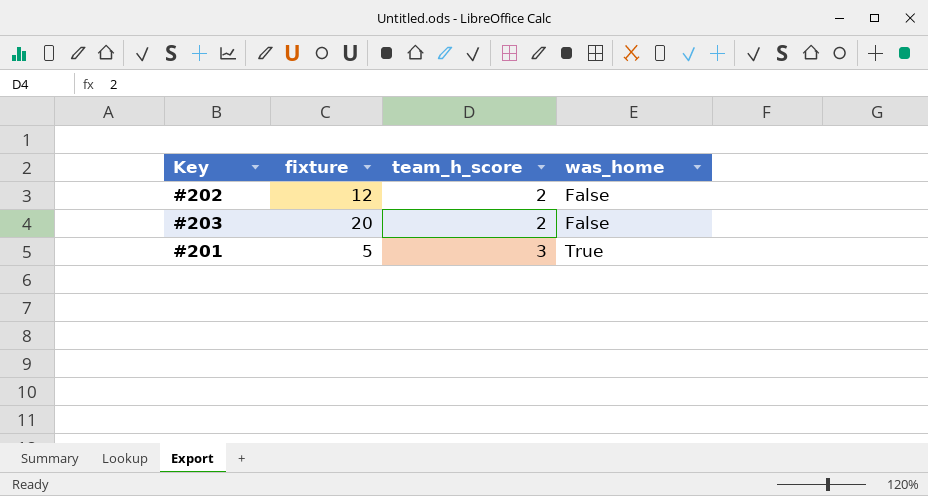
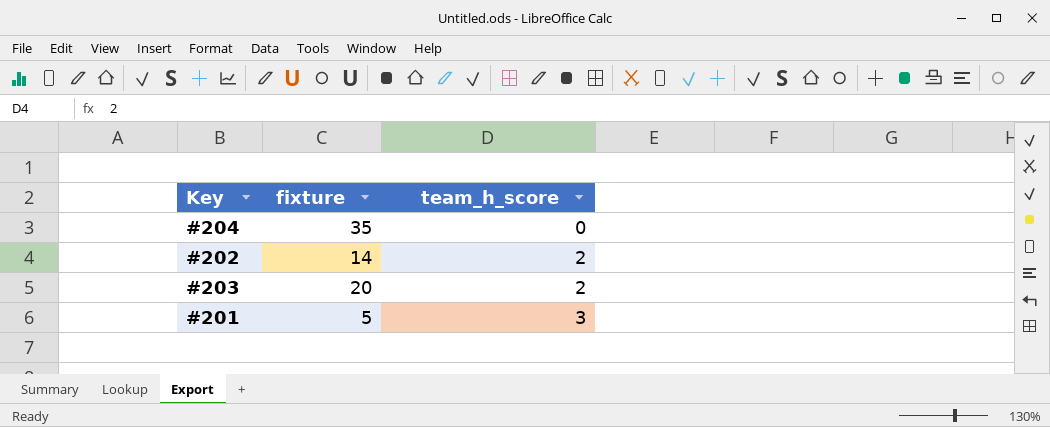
column was_home | position: 4 -> none
row #204: none -> 35 | 0
#202 | fixture: 12 -> 14

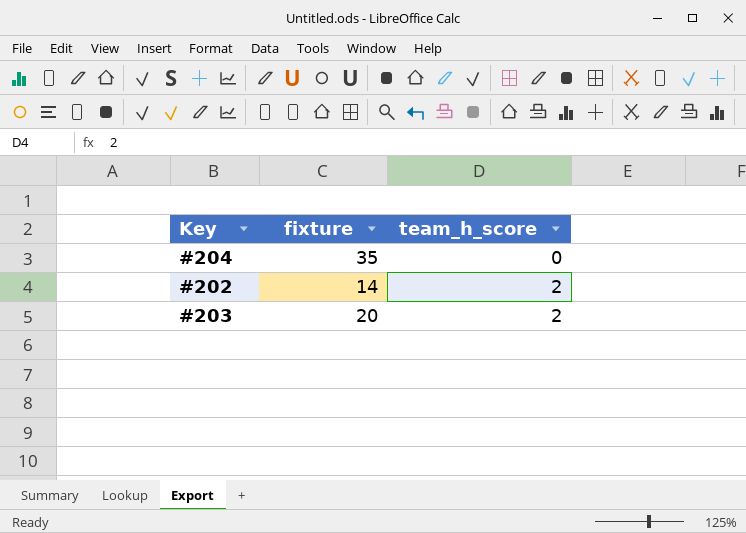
row #201: 5 | 3 -> none

